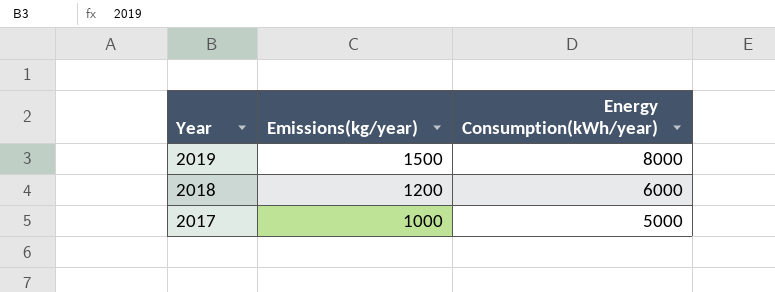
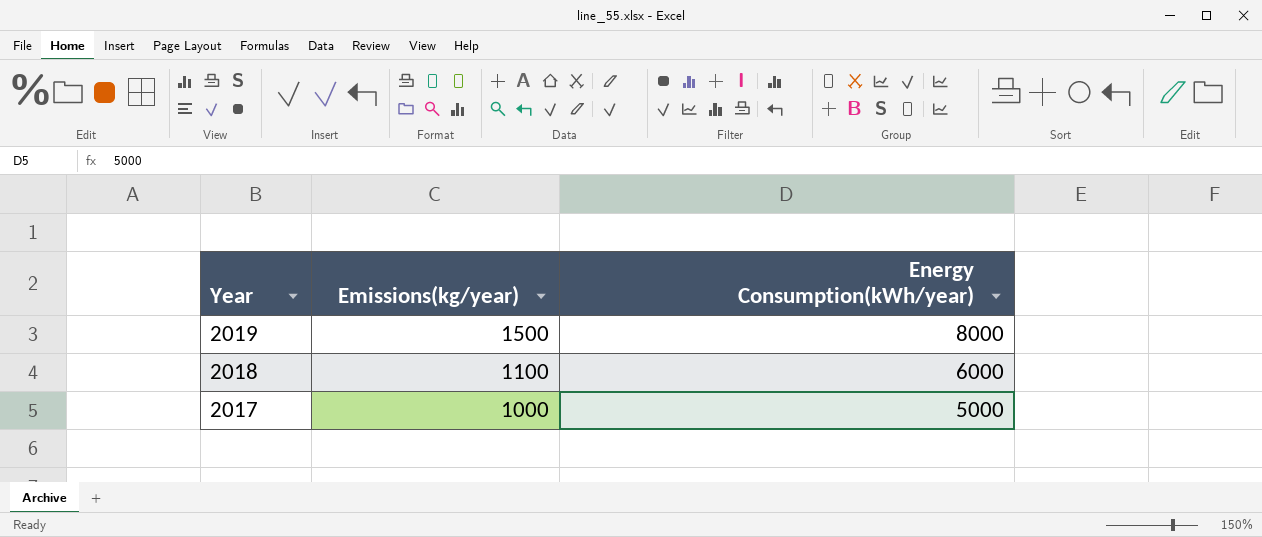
2018 | Emissions(kg/year): 1200 -> 1100

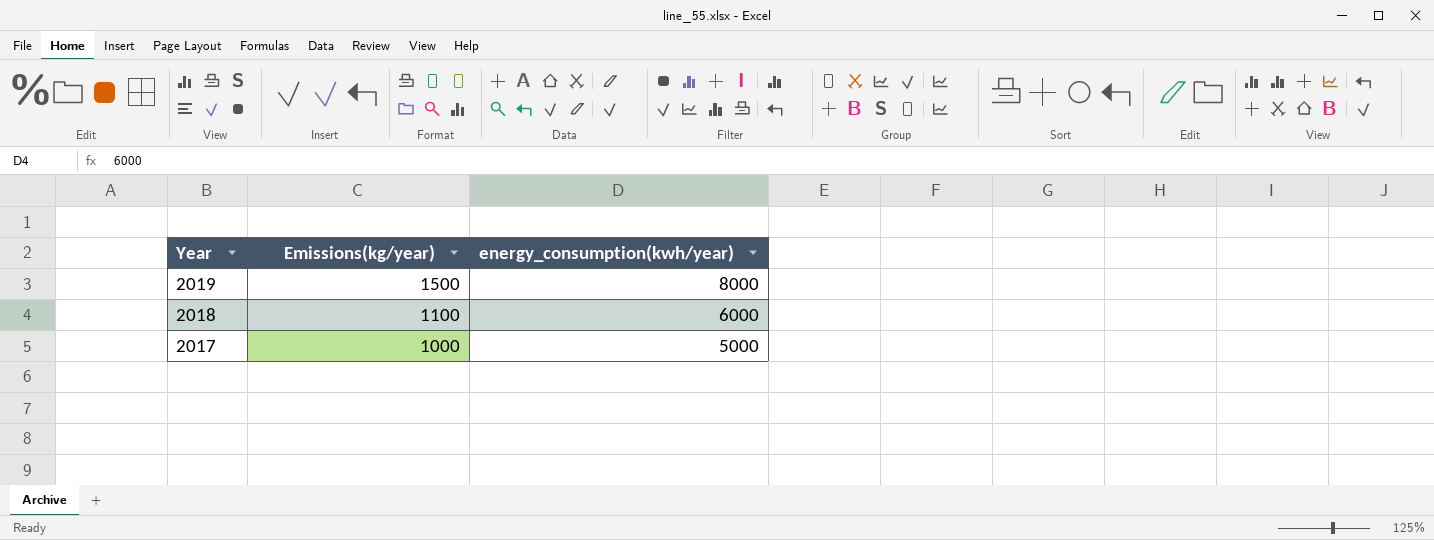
column name: Energy Consumption(kWh/year) -> energy_consumption(kwh/year)

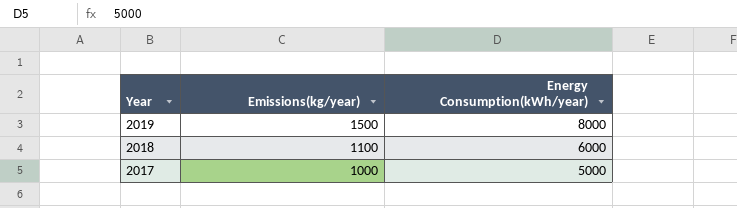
column name: energy_consumption(kwh/year) -> Energy Consumption(kWh/year)

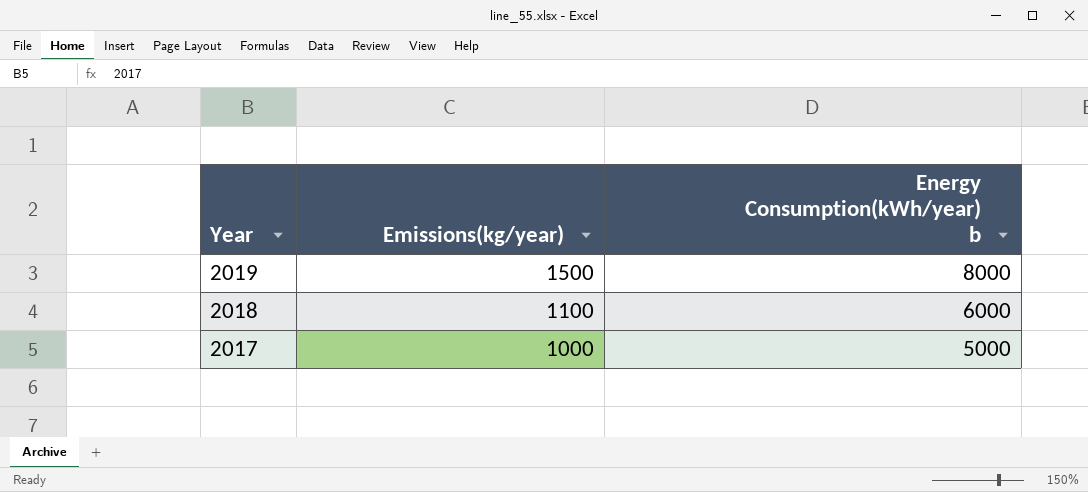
column name: Energy Consumption(kWh/year) -> Energy Consumption(kWh/year) b

